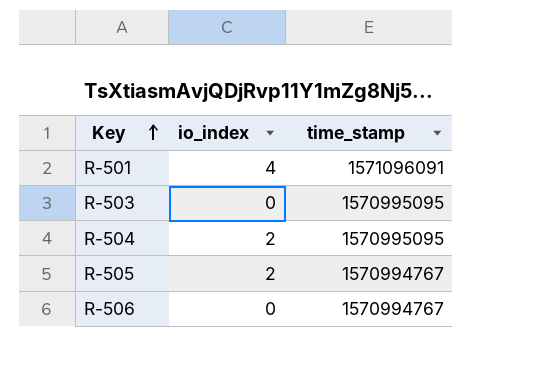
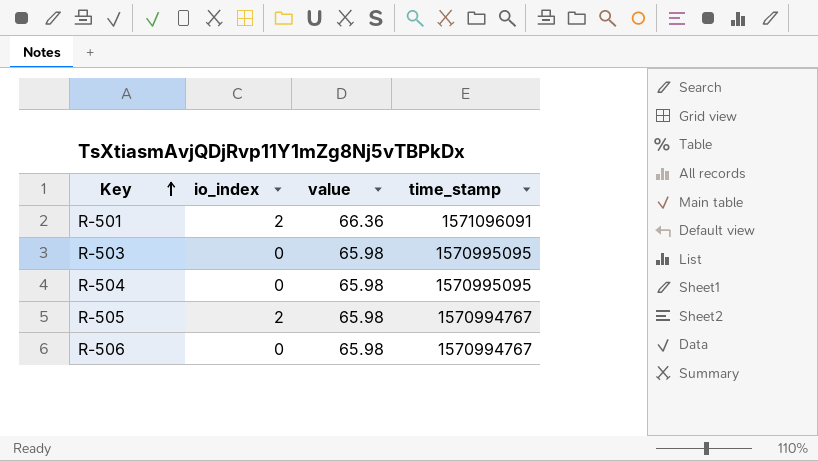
column value | position: none -> 3
R-501 | io_index: 4 -> 2
R-504 | io_index: 2 -> 0

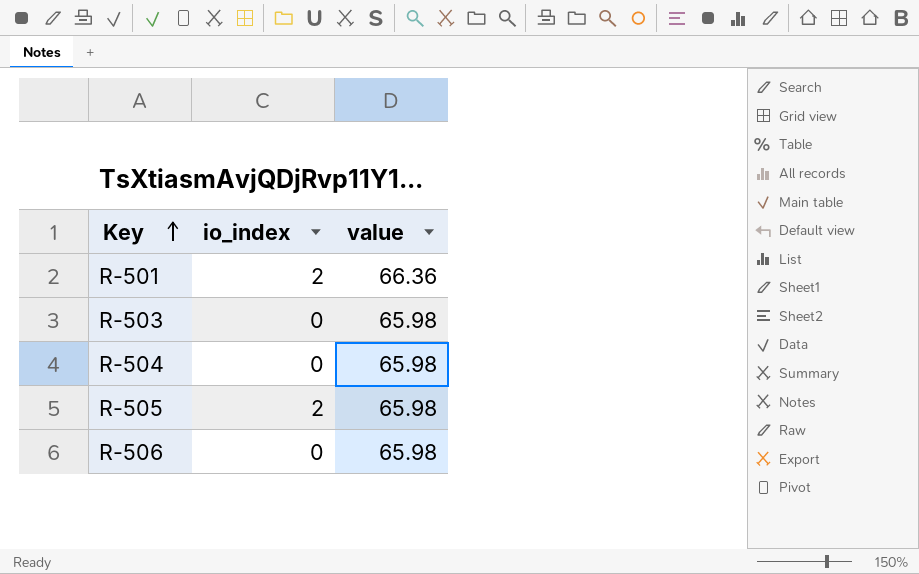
column time_stamp | position: 4 -> none

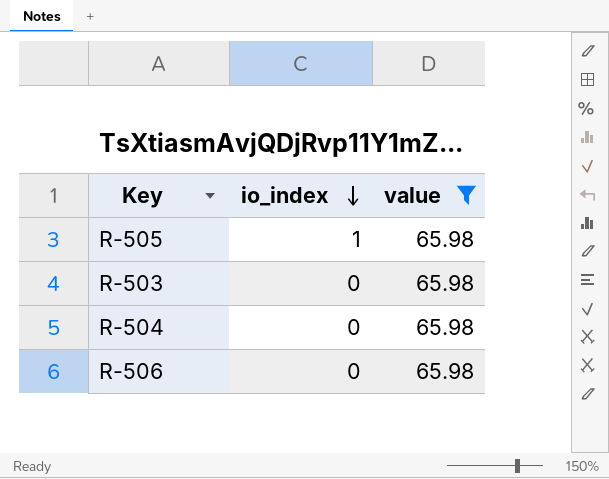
filter: none -> value = 65.98
row order: Key ascending -> io_index descending
R-505 | io_index: 2 -> 1

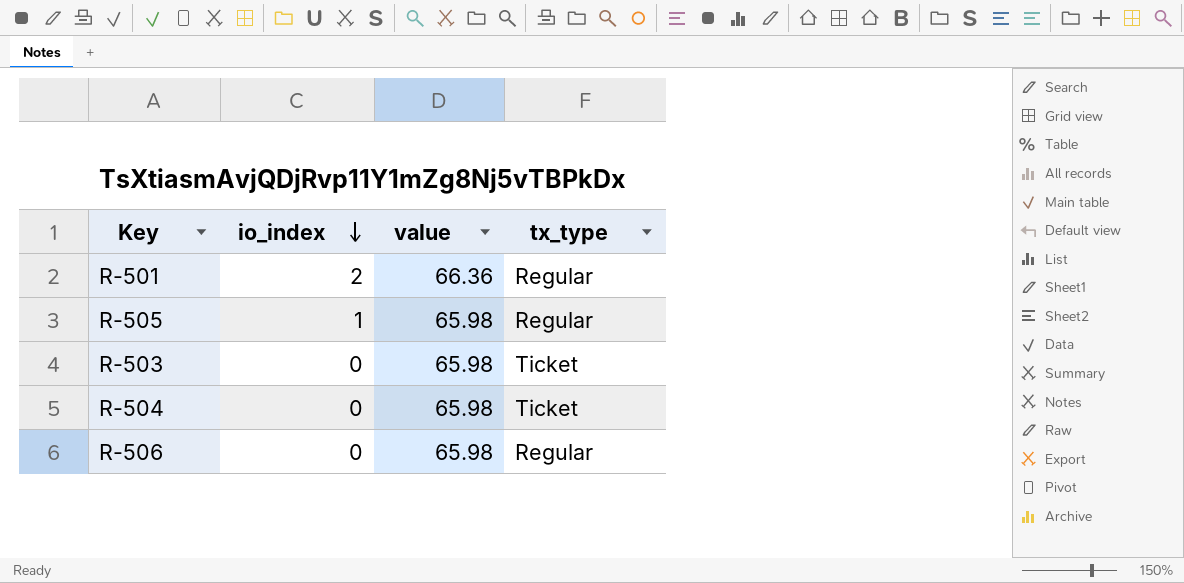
filter: value = 65.98 -> none
column tx_type | position: none -> 4

